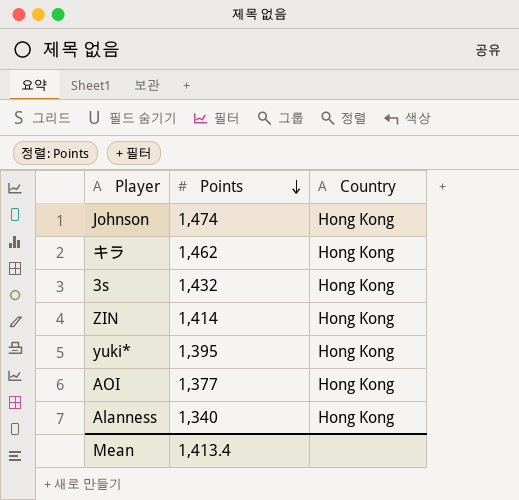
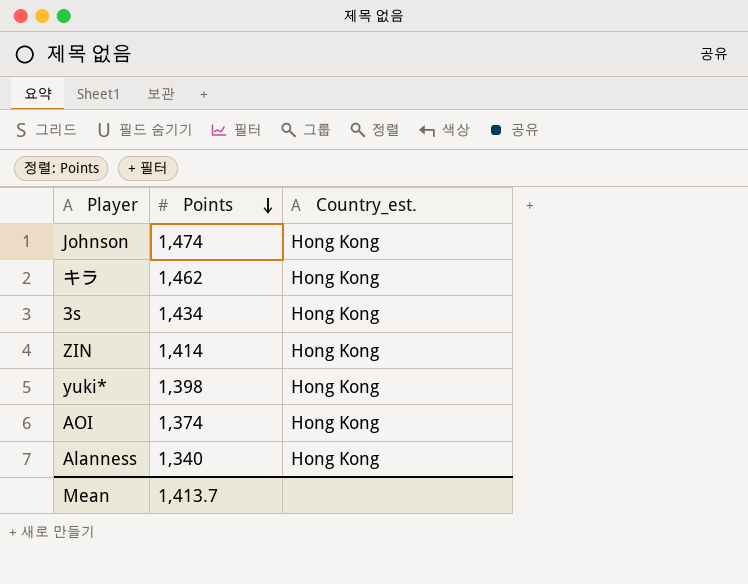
column name: Country -> Country_est.
3s | Points: 1,432 -> 1,434
yuki* | Points: 1,395 -> 1,398
AOI | Points: 1,377 -> 1,374
Mean | Points: 1,413.4 -> 1,413.7

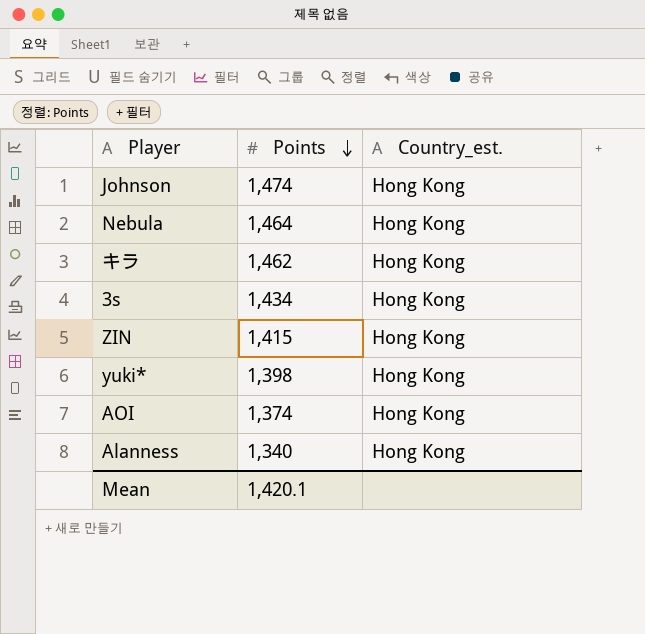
row Nebula: none -> 1,464 | Hong Kong
ZIN | Points: 1,414 -> 1,415
Mean | Points: 1,413.7 -> 1,420.1

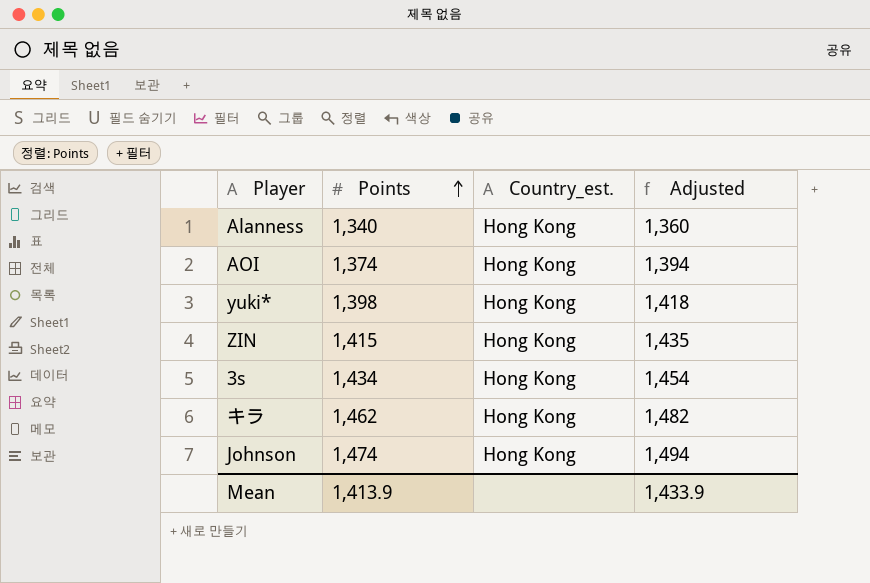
row order: Points descending -> Points ascending
column Adjusted | formula: none -> [Points] + 20
row Nebula: 1,464 | Hong Kong -> none
Mean | Points: 1,420.1 -> 1,413.9

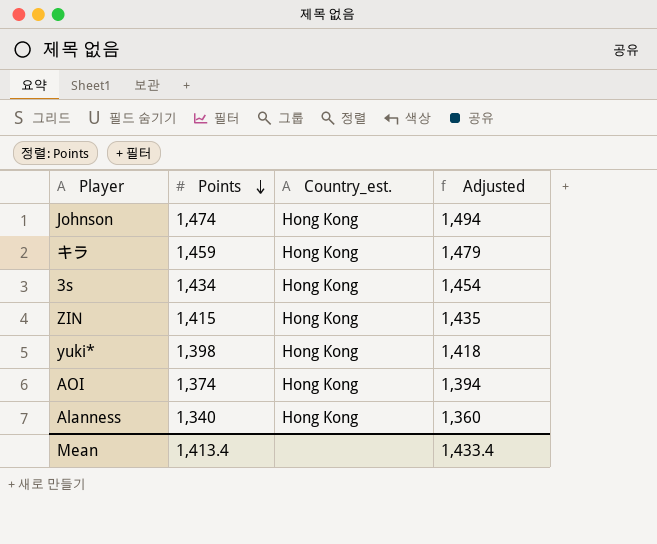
row order: Points ascending -> Points descending
キラ | Points: 1,462 -> 1,459
キラ | Adjusted: 1,482 -> 1,479
Mean | Points: 1,413.9 -> 1,413.4
Mean | Adjusted: 1,433.9 -> 1,433.4

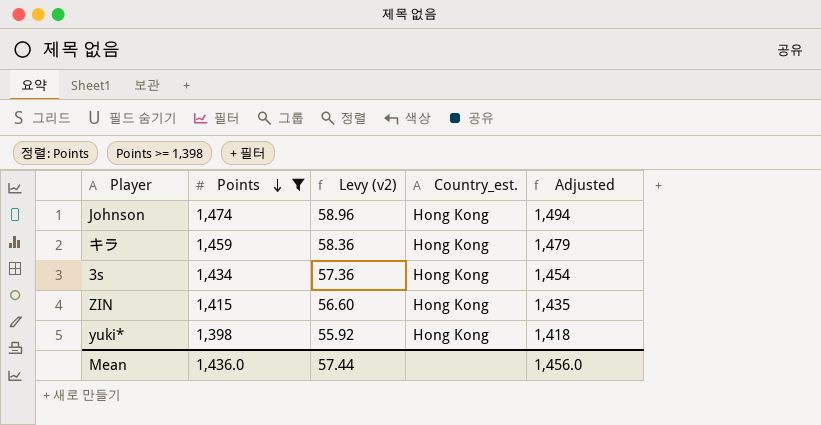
filter: none -> Points >= 1,398
column Levy (v2) | formula: none -> [Points] * 0.04
Mean | Points: 1,413.4 -> 1,436.0
Mean | Adjusted: 1,433.4 -> 1,456.0

